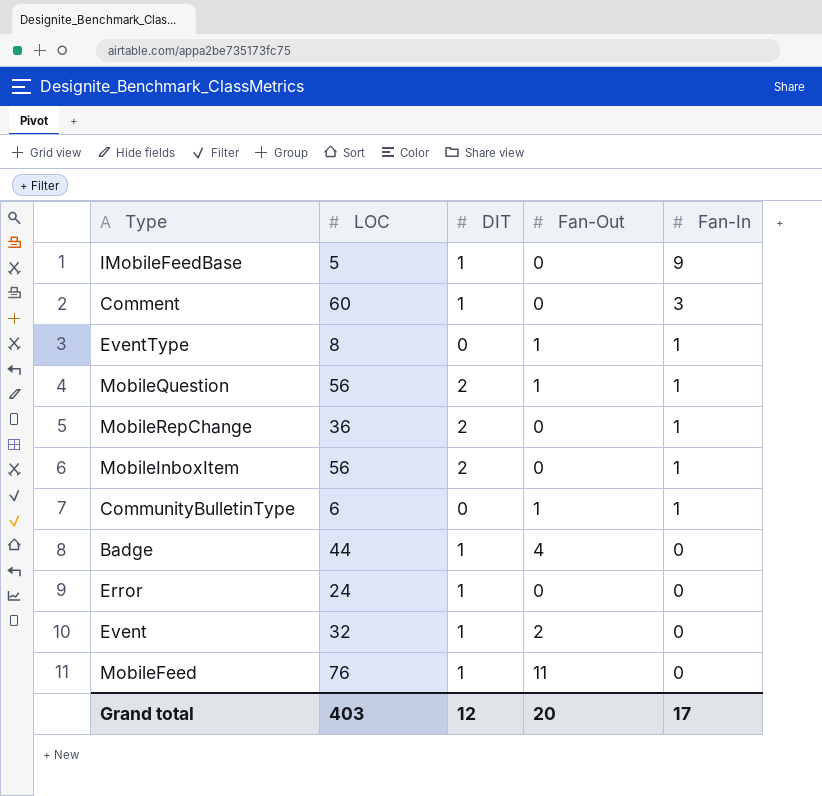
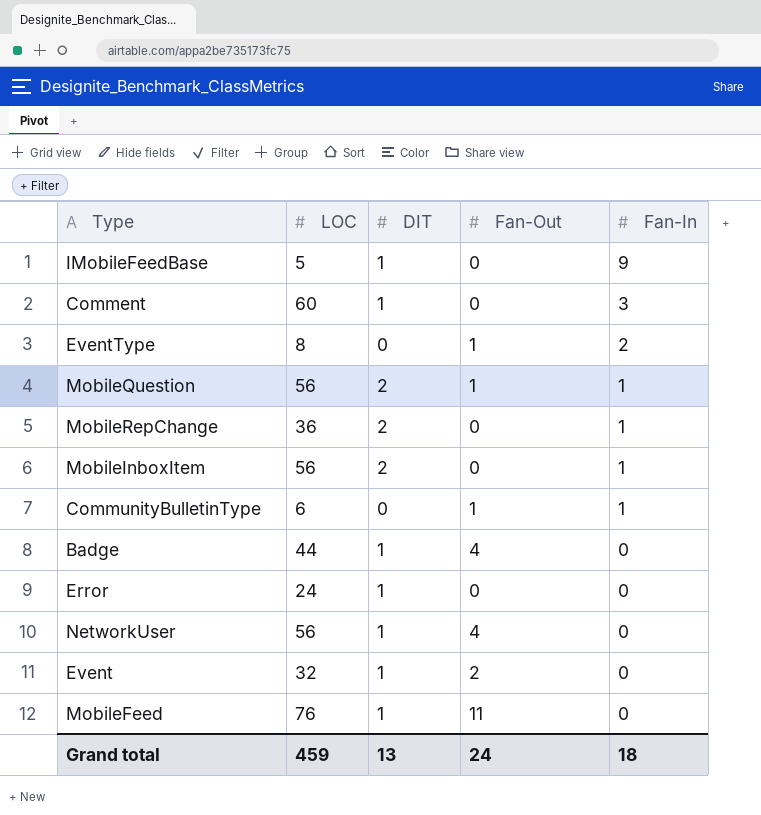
EventType | Fan-In: 1 -> 2
row NetworkUser: none -> 56 | 1 | 4 | 0
Grand total | LOC: 403 -> 459
Grand total | DIT: 12 -> 13
Grand total | Fan-Out: 20 -> 24
Grand total | Fan-In: 17 -> 18

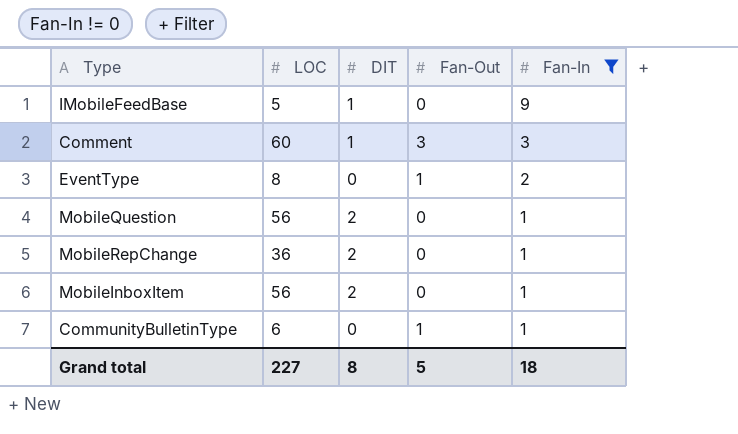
filter: none -> Fan-In != 0
Comment | Fan-Out: 0 -> 3
MobileQuestion | Fan-Out: 1 -> 0
Grand total | LOC: 459 -> 227
Grand total | DIT: 13 -> 8
Grand total | Fan-Out: 24 -> 5

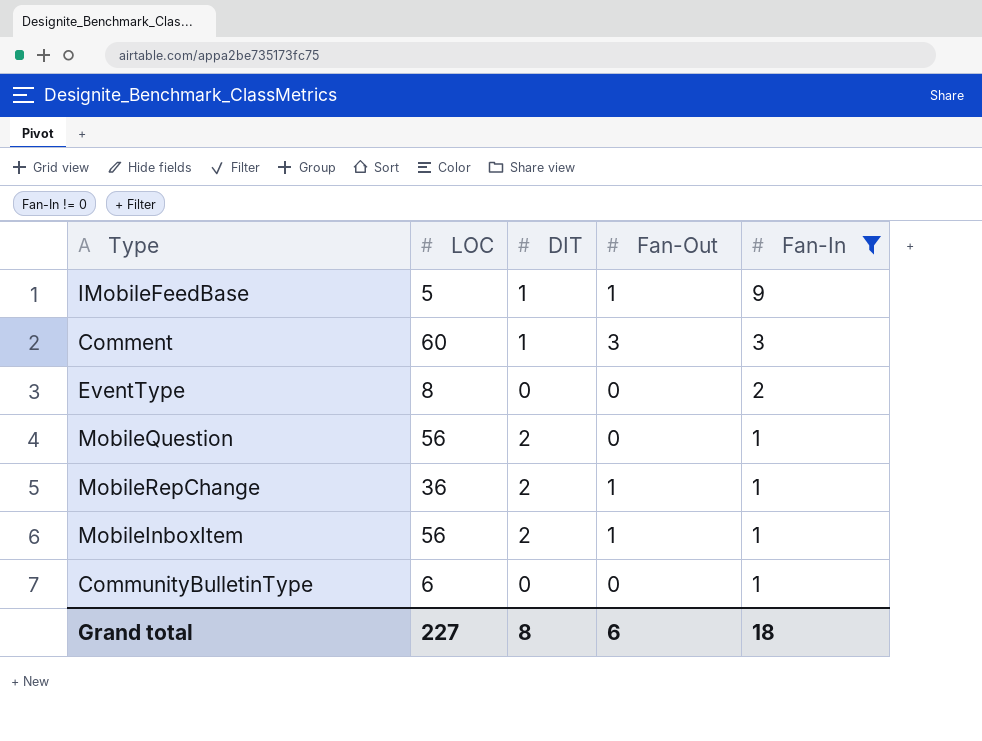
IMobileFeedBase | Fan-Out: 0 -> 1
EventType | Fan-Out: 1 -> 0
MobileRepChange | Fan-Out: 0 -> 1
MobileInboxItem | Fan-Out: 0 -> 1
CommunityBulletinType | Fan-Out: 1 -> 0
Grand total | Fan-Out: 5 -> 6

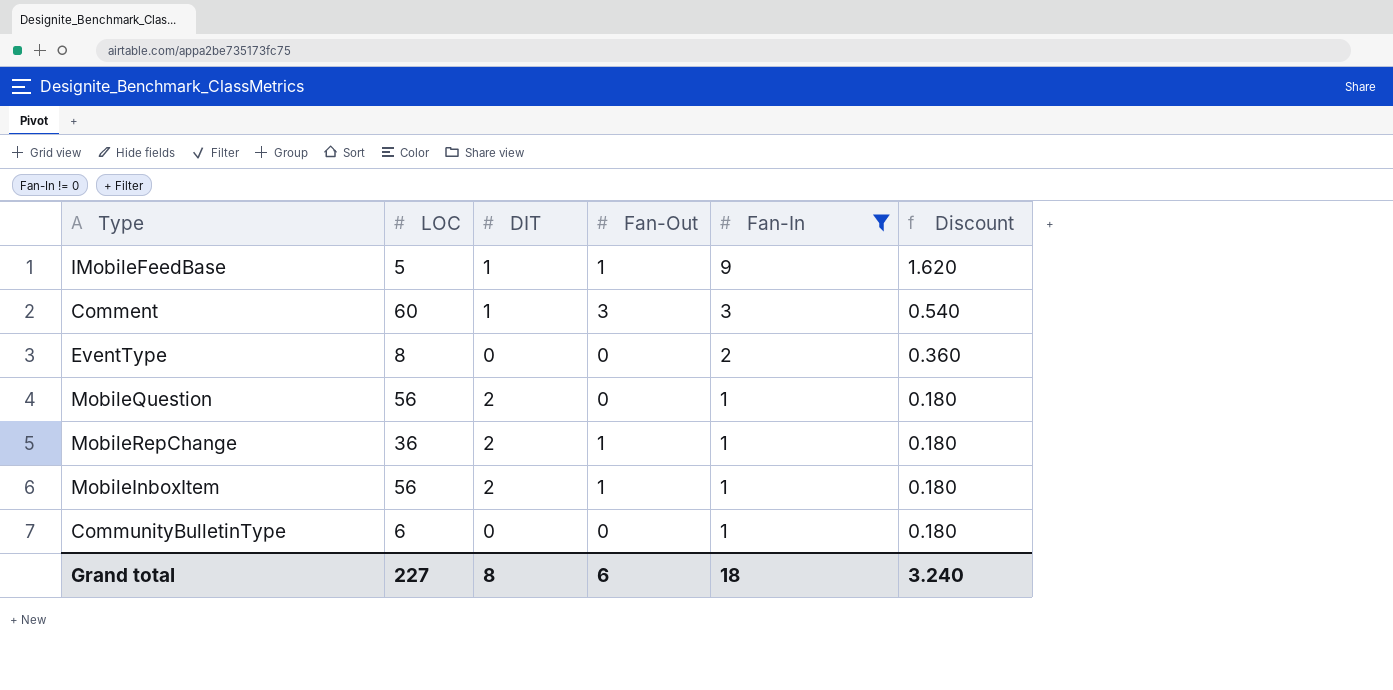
column Discount | formula: none -> [Fan-In] * 0.18

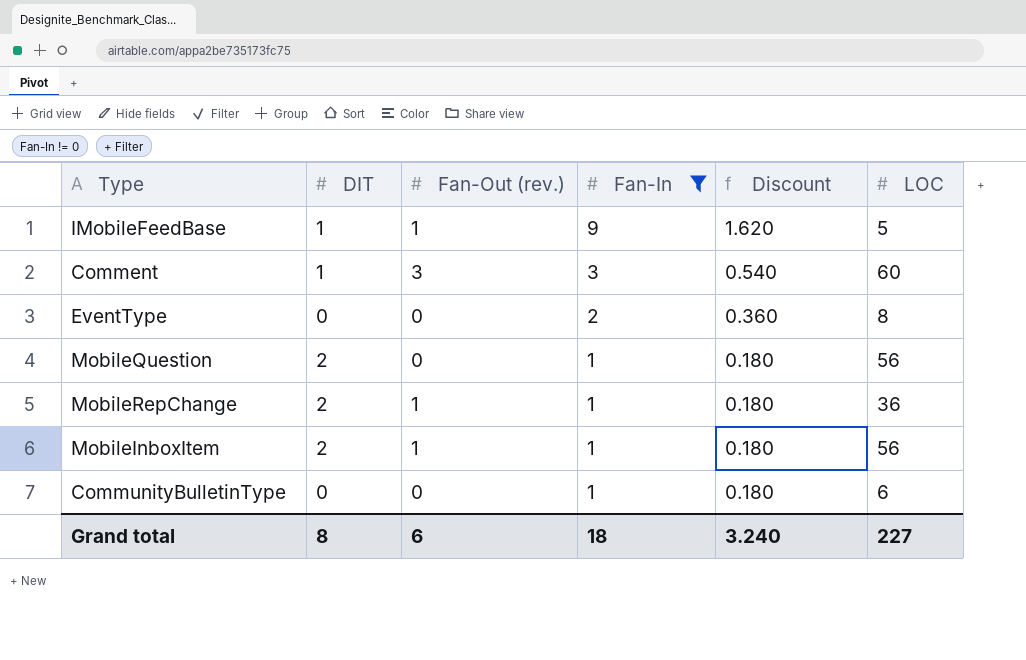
column name: Fan-Out -> Fan-Out (rev.)
column LOC | position: 2 -> 6

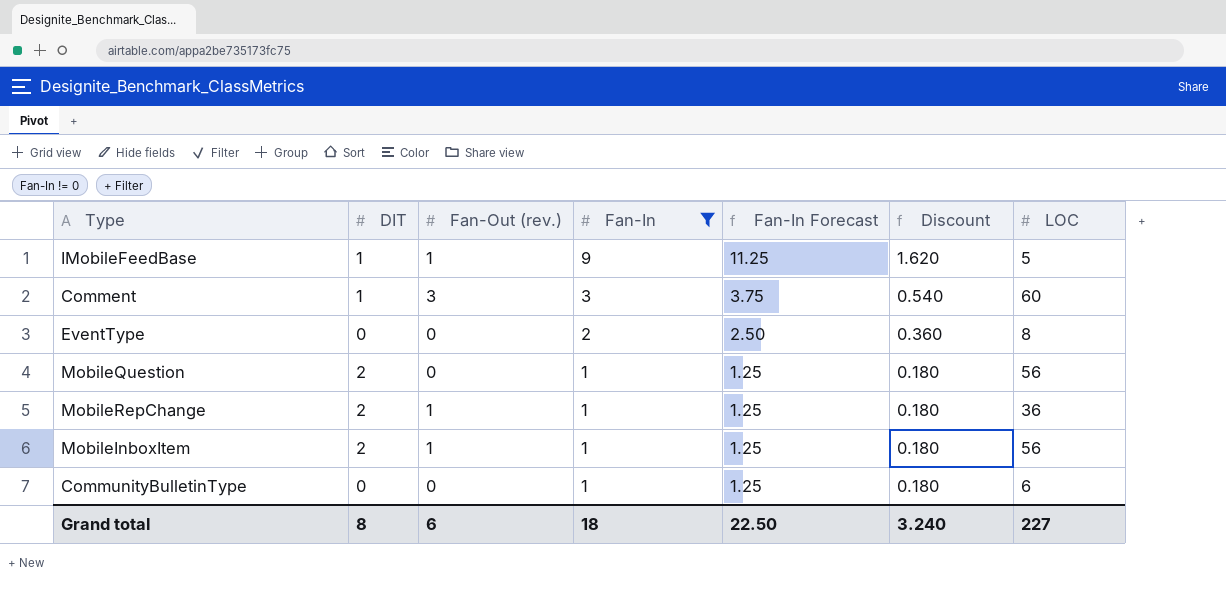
column Fan-In Forecast | formula: none -> [Fan-In] * 1.25

